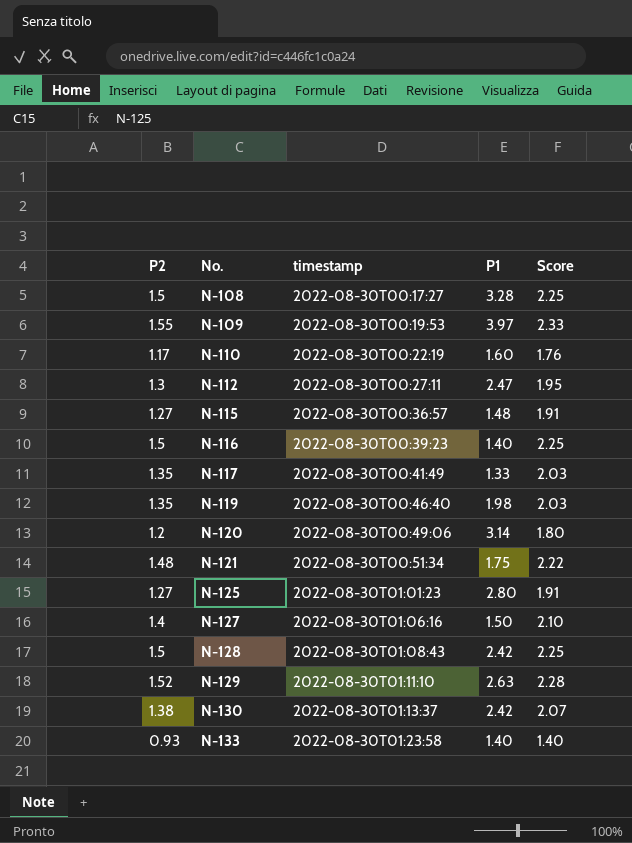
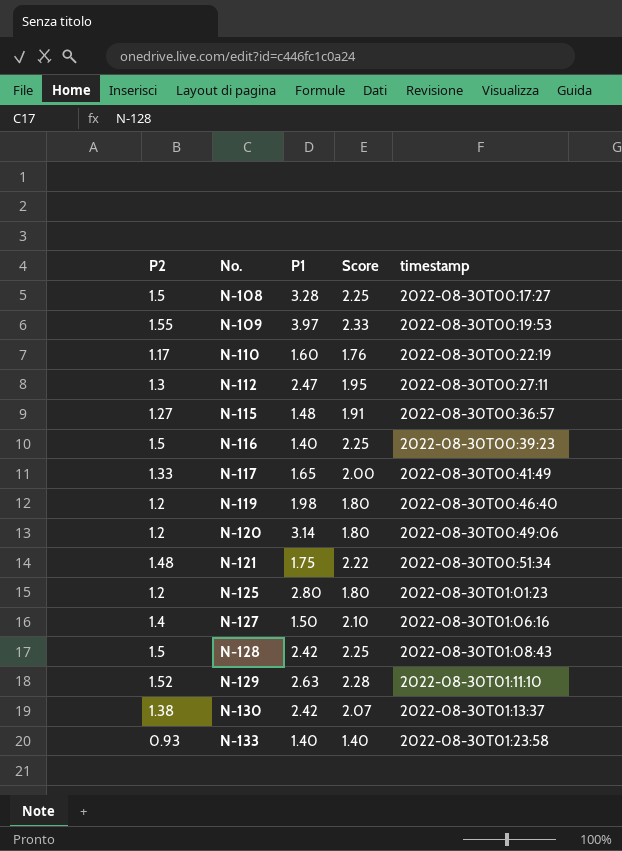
column timestamp | position: 3 -> 5
N-117 | P2: 1.35 -> 1.33
N-117 | P1: 1.33 -> 1.65
N-117 | Score: 2.03 -> 2.00
N-119 | P2: 1.35 -> 1.2
N-119 | Score: 2.03 -> 1.80
N-125 | P2: 1.27 -> 1.2
N-125 | Score: 1.91 -> 1.80

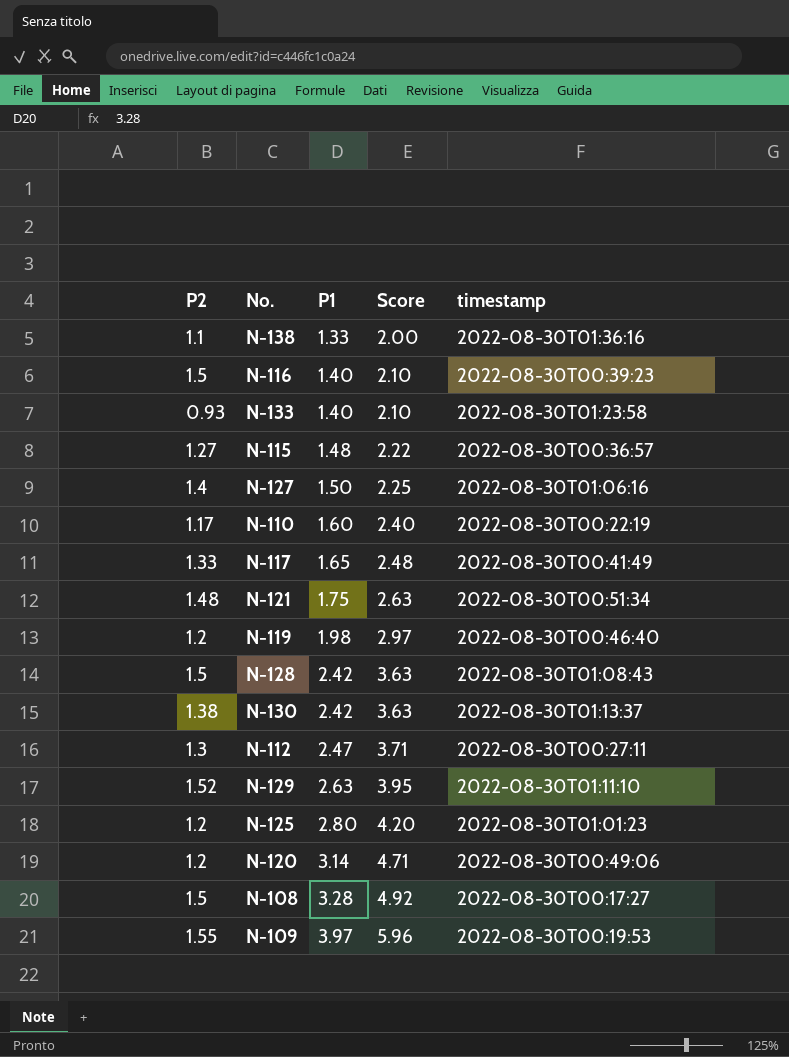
row order: No. ascending -> P1 ascending
column Score | formula: [P2] * 1.5 -> [P1] * 1.5
row N-138: none -> 1.1 | 1.33 | 2.00 | 2022-08-30T01:36:16

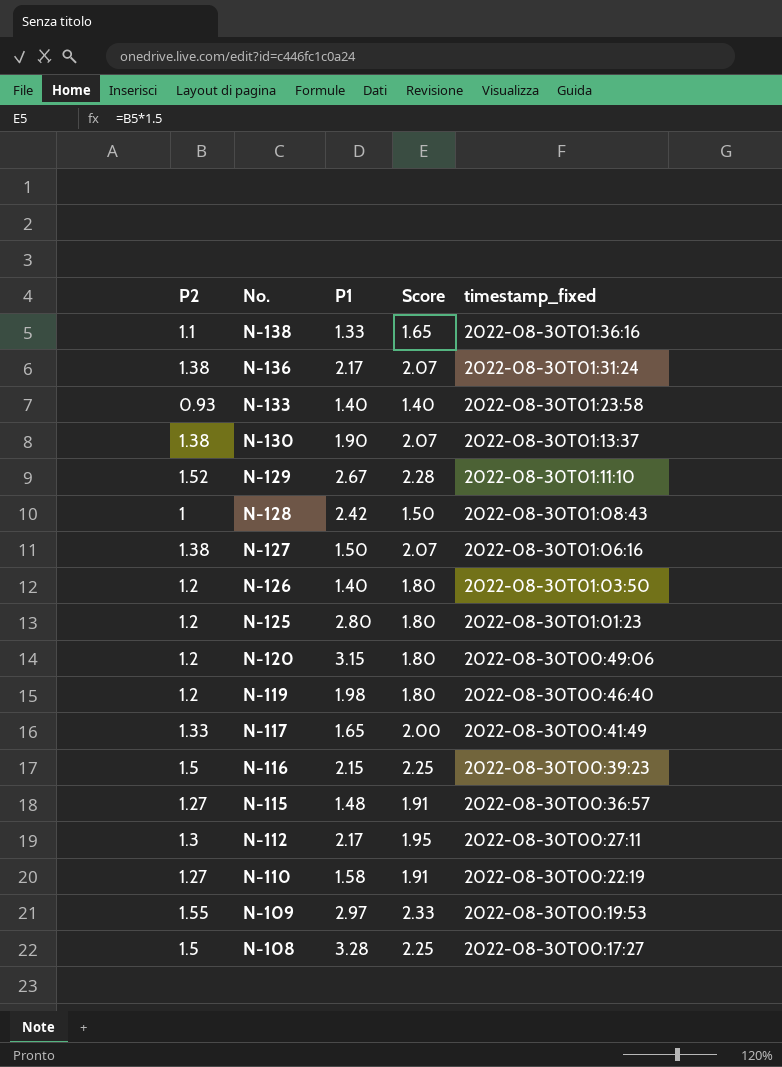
row order: P1 ascending -> No. descending
column Score | formula: [P1] * 1.5 -> [P2] * 1.5
column name: timestamp -> timestamp_fixed
row N-121: 1.48 | 1.75 | 2.63 | 2022-08-30T00:51:34 -> none
row N-136: none -> 1.38 | 2.17 | 2.07 | 2022-08-30T01:31:24
N-130 | P1: 2.42 -> 1.90
N-129 | P1: 2.63 -> 2.67
N-128 | P2: 1.5 -> 1
N-127 | P2: 1.4 -> 1.38
row N-126: none -> 1.2 | 1.40 | 1.80 | 2022-08-30T01:03:50
N-120 | P1: 3.14 -> 3.15
N-116 | P1: 1.40 -> 2.15
N-112 | P1: 2.47 -> 2.17
N-110 | P2: 1.17 -> 1.27
N-110 | P1: 1.60 -> 1.58
N-109 | P1: 3.97 -> 2.97

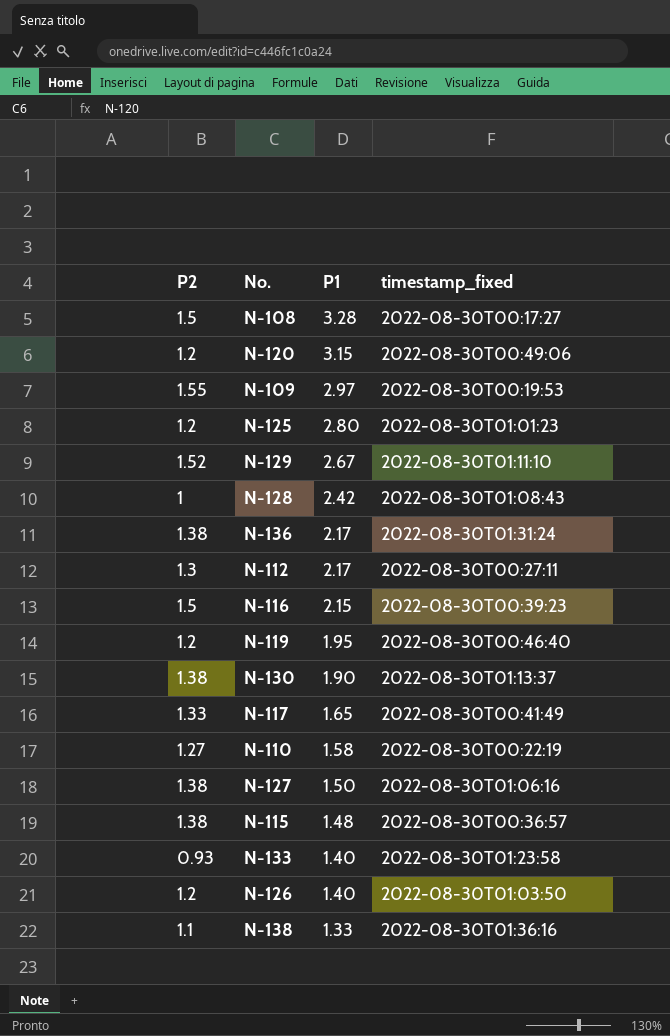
row order: No. descending -> P1 descending
column Score | formula: [P2] * 1.5 -> none
N-119 | P1: 1.98 -> 1.95
N-115 | P2: 1.27 -> 1.38

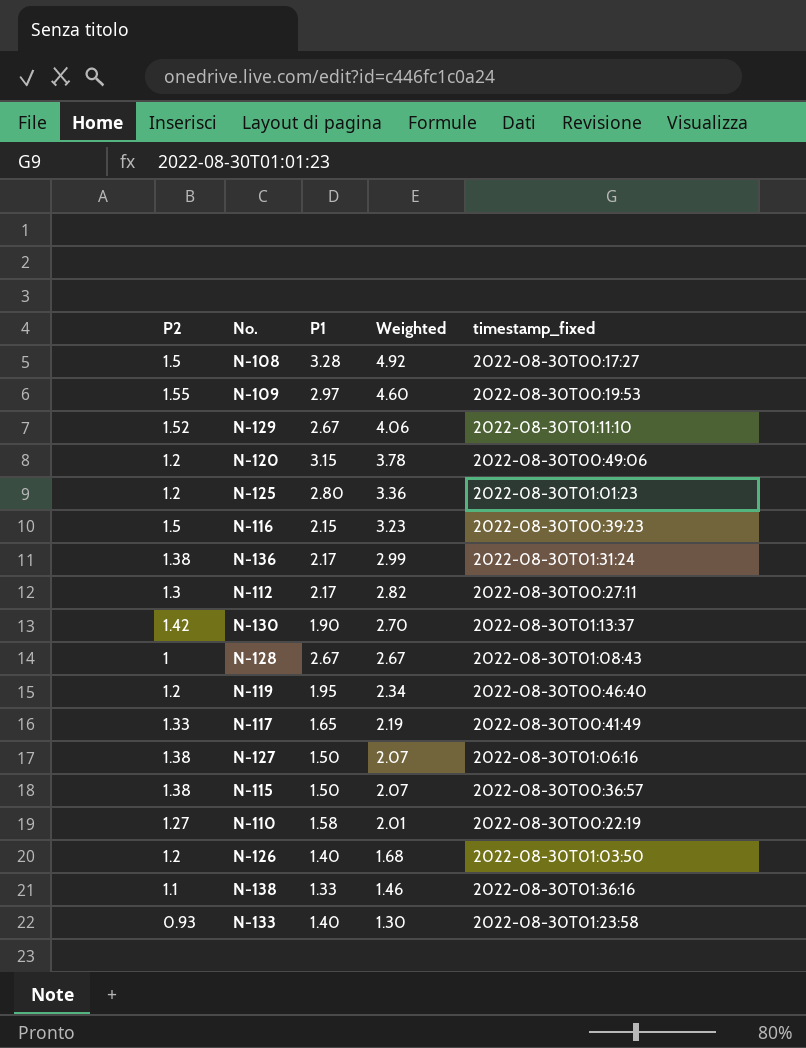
row order: P1 descending -> Weighted descending
column Weighted | formula: none -> [P2] * [P1]
N-130 | P2: 1.38 -> 1.42
N-128 | P1: 2.42 -> 2.67
N-115 | P1: 1.48 -> 1.50

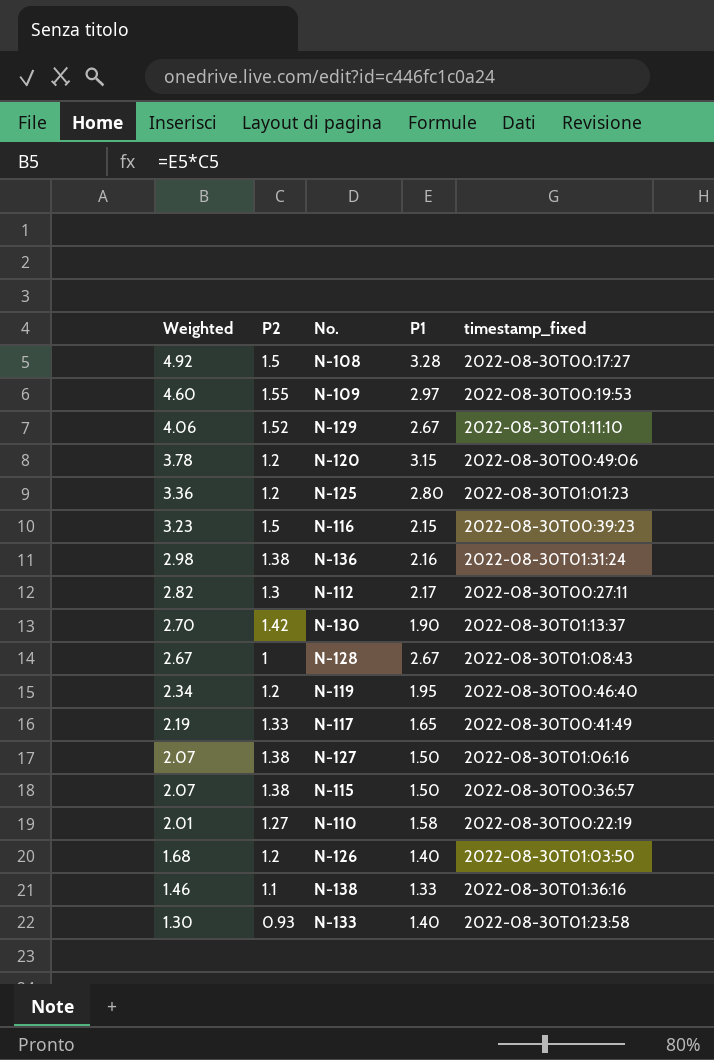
column Weighted | position: 4 -> 1
N-136 | Weighted: 2.99 -> 2.98
N-136 | P1: 2.17 -> 2.16

